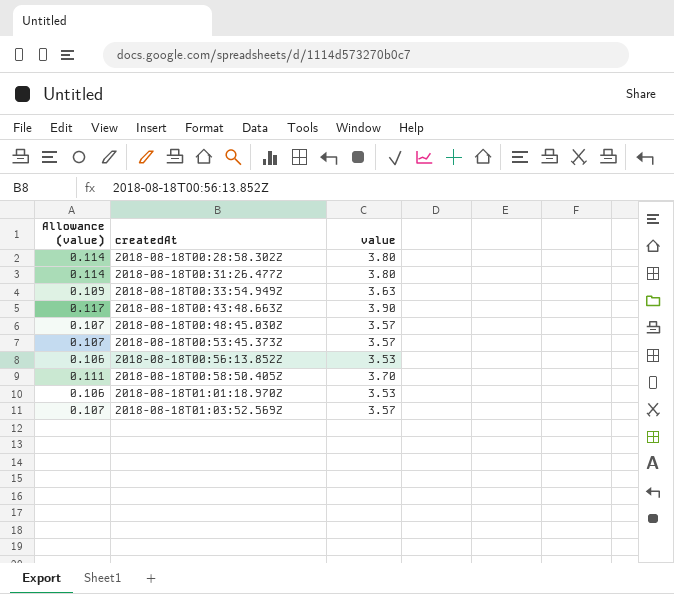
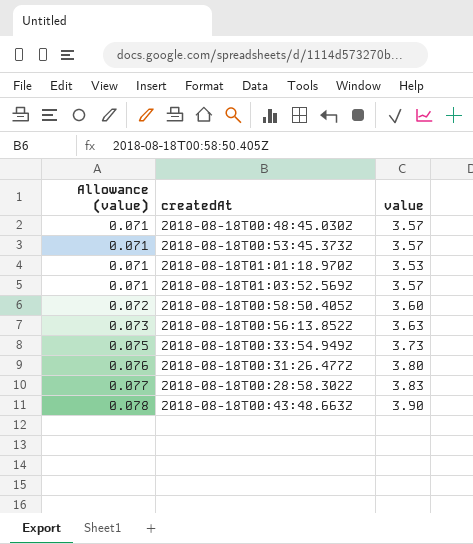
row order: createdAt ascending -> Allowance (value) ascending
column Allowance (value) | formula: [value] * 0.03 -> [value] * 0.02
2018-08-18T00:58:50.405Z | value: 3.70 -> 3.60
2018-08-18T00:56:13.852Z | value: 3.53 -> 3.63
2018-08-18T00:33:54.949Z | value: 3.63 -> 3.73
2018-08-18T00:28:58.302Z | value: 3.80 -> 3.83

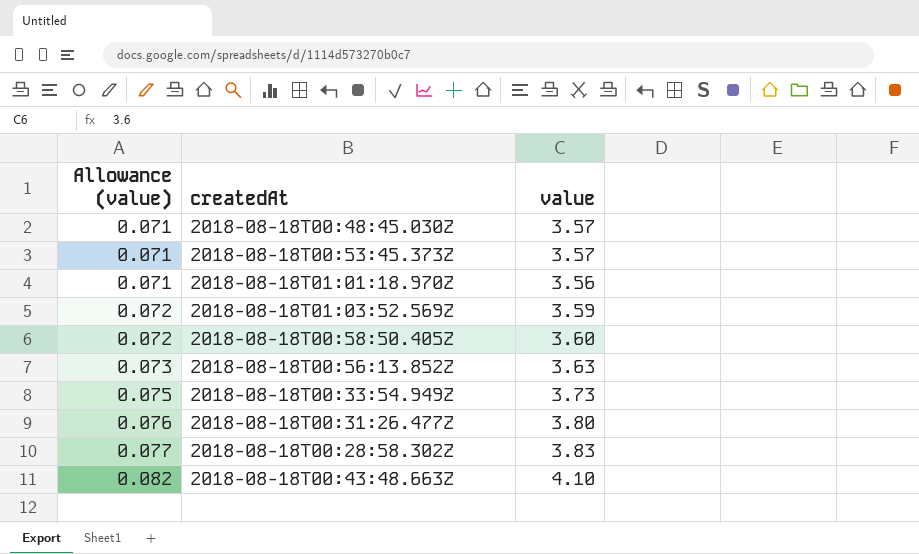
2018-08-18T01:01:18.970Z | value: 3.53 -> 3.56
2018-08-18T01:03:52.569Z | Allowance (value): 0.071 -> 0.072
2018-08-18T01:03:52.569Z | value: 3.57 -> 3.59
2018-08-18T00:43:48.663Z | Allowance (value): 0.078 -> 0.082
2018-08-18T00:43:48.663Z | value: 3.90 -> 4.10

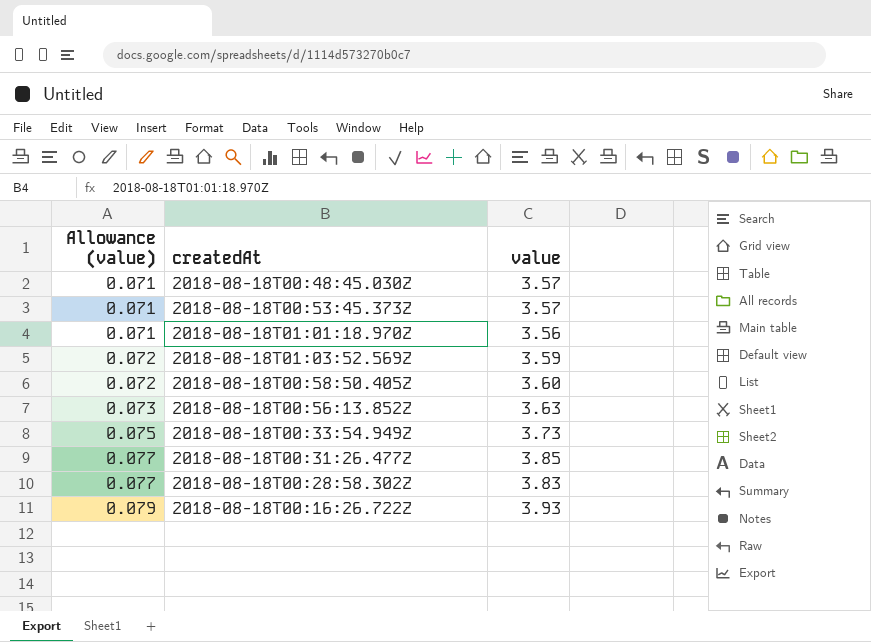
row 2018-08-18T00:43:48.663Z: 0.082 | 4.10 -> none
2018-08-18T00:31:26.477Z | Allowance (value): 0.076 -> 0.077
2018-08-18T00:31:26.477Z | value: 3.80 -> 3.85
row 2018-08-18T00:16:26.722Z: none -> 0.079 | 3.93

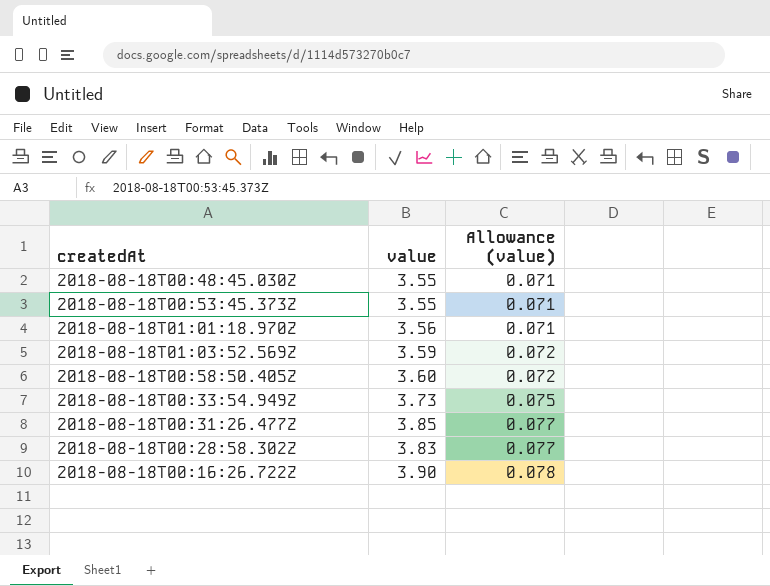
column Allowance (value) | position: 1 -> 3
row 2018-08-18T00:56:13.852Z: 0.073 | 3.63 -> none
2018-08-18T00:48:45.030Z | value: 3.57 -> 3.55
2018-08-18T00:53:45.373Z | value: 3.57 -> 3.55
2018-08-18T00:16:26.722Z | value: 3.93 -> 3.90
2018-08-18T00:16:26.722Z | Allowance (value): 0.079 -> 0.078

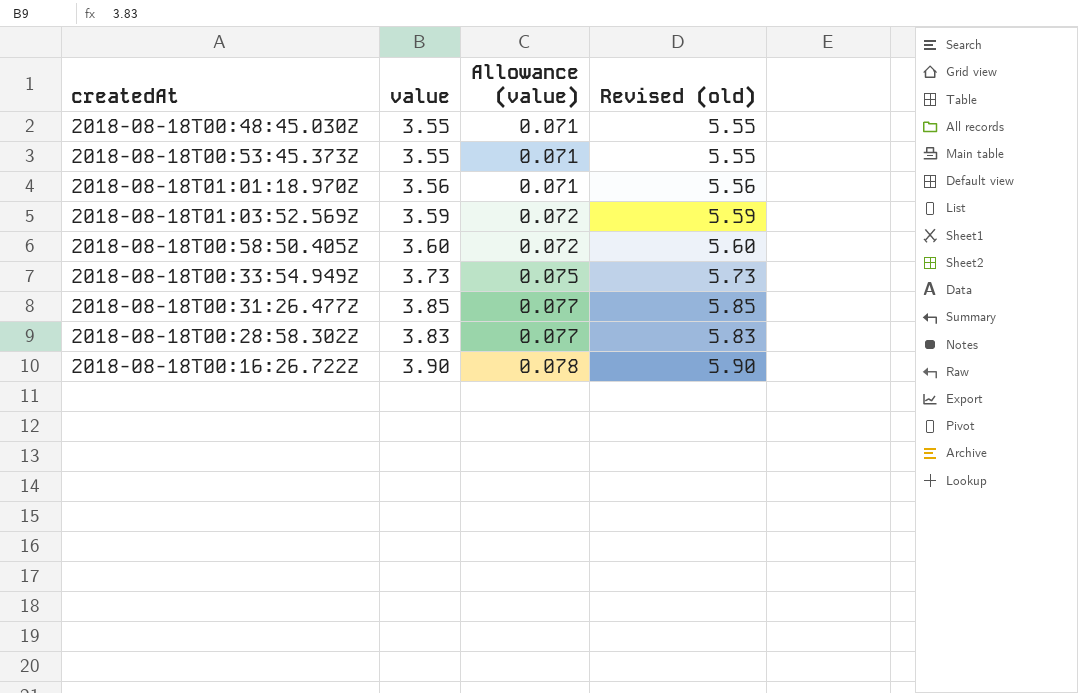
column Revised (old) | formula: none -> [value] + 2

